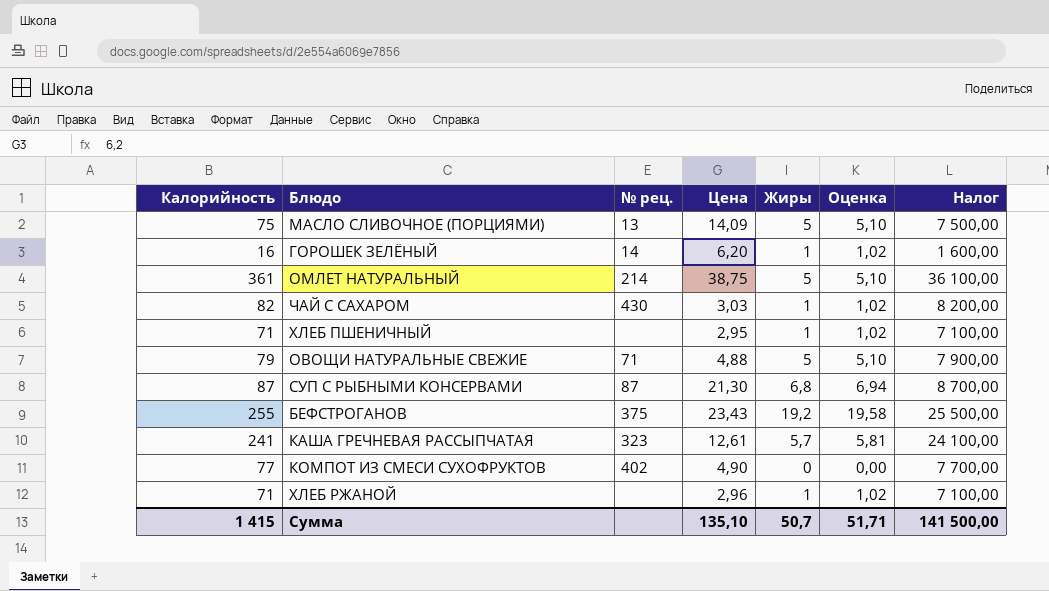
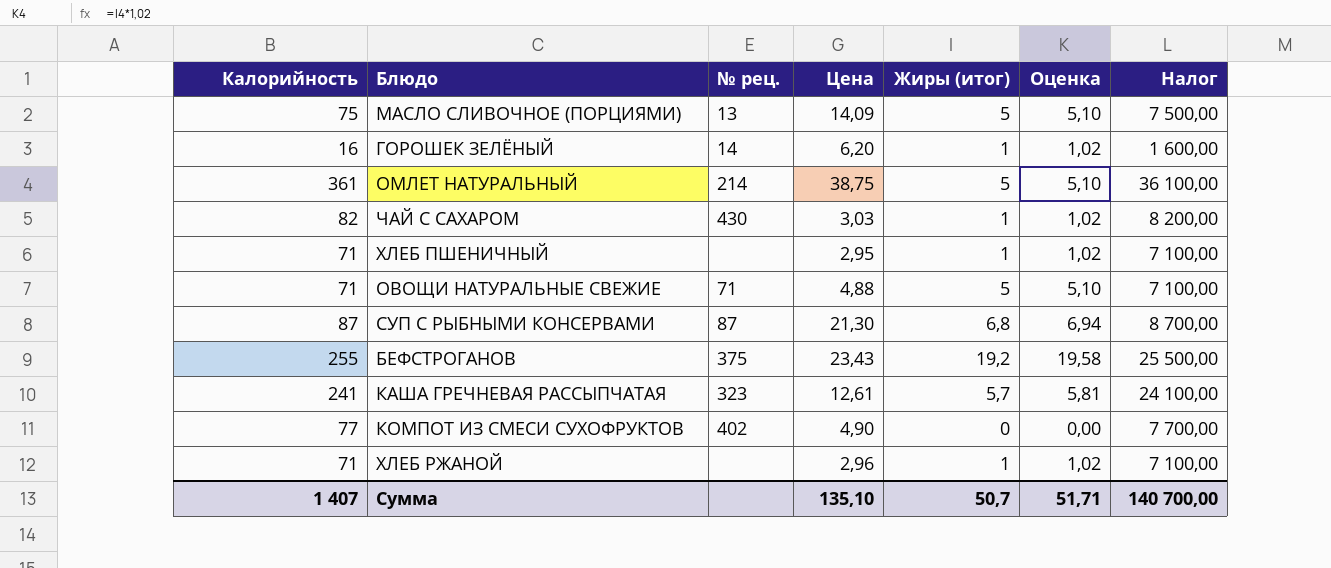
column name: Жиры -> Жиры (итог)
ОВОЩИ НАТУРАЛЬНЫЕ СВЕЖИЕ | Калорийность: 79 -> 71
ОВОЩИ НАТУРАЛЬНЫЕ СВЕЖИЕ | Налог: 7 900,00 -> 7 100,00
Сумма | Калорийность: 1 415 -> 1 407
Сумма | Налог: 141 500,00 -> 140 700,00

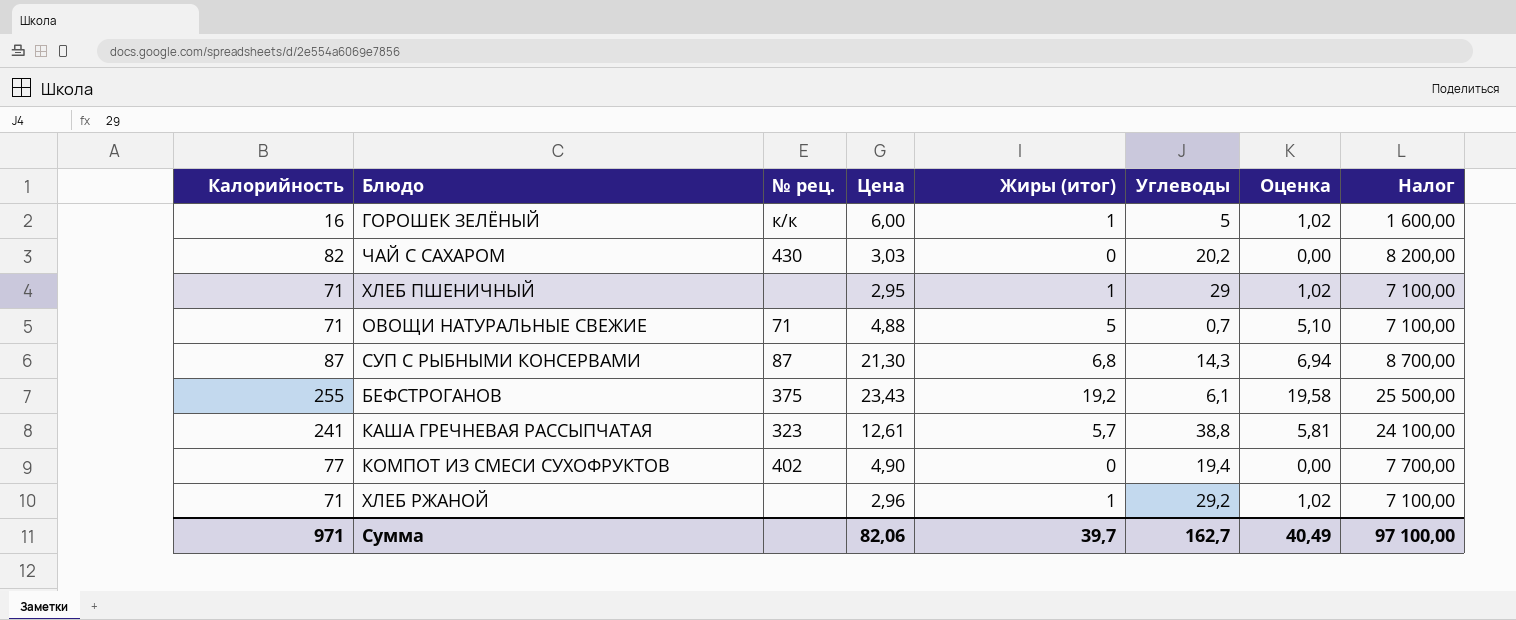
column Углеводы | position: none -> 6
row МАСЛО СЛИВОЧНОЕ (ПОРЦИЯМИ): 75 | 13 | 14,09 | 5 | 5,10 | 7 500,00 -> none
row ОМЛЕТ НАТУРАЛЬНЫЙ: 361 | 214 | 38,75 | 5 | 5,10 | 36 100,00 -> none
ГОРОШЕК ЗЕЛЁНЫЙ | № рец.: 14 -> к/к
ГОРОШЕК ЗЕЛЁНЫЙ | Цена: 6,20 -> 6,00
ЧАЙ С САХАРОМ | Жиры (итог): 1 -> 0
ЧАЙ С САХАРОМ | Оценка: 1,02 -> 0,00
Сумма | Калорийность: 1 407 -> 971
Сумма | Цена: 135,10 -> 82,06
Сумма | Жиры (итог): 50,7 -> 39,7
Сумма | Оценка: 51,71 -> 40,49
Сумма | Налог: 140 700,00 -> 97 100,00

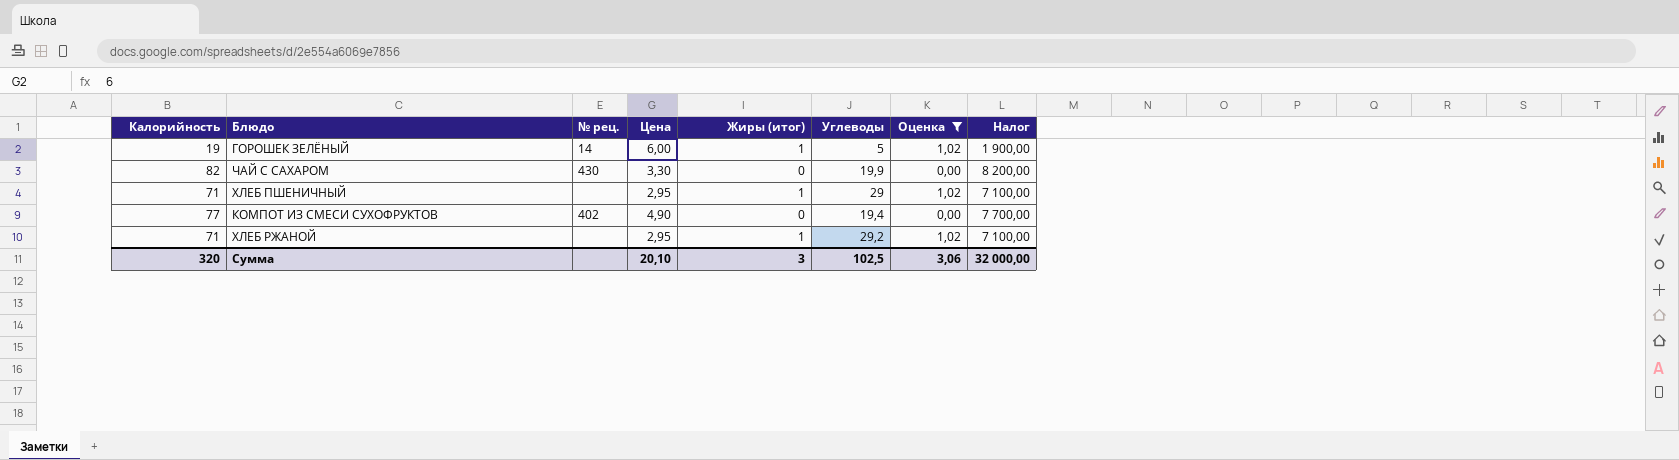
filter: none -> Оценка <= 1,02
ГОРОШЕК ЗЕЛЁНЫЙ | Калорийность: 16 -> 19
ГОРОШЕК ЗЕЛЁНЫЙ | № рец.: к/к -> 14
ГОРОШЕК ЗЕЛЁНЫЙ | Налог: 1 600,00 -> 1 900,00
ЧАЙ С САХАРОМ | Цена: 3,03 -> 3,30
ЧАЙ С САХАРОМ | Углеводы: 20,2 -> 19,9
ХЛЕБ РЖАНОЙ | Цена: 2,96 -> 2,95
Сумма | Калорийность: 971 -> 320
Сумма | Цена: 82,06 -> 20,10
Сумма | Жиры (итог): 39,7 -> 3
Сумма | Углеводы: 162,7 -> 102,5
Сумма | Оценка: 40,49 -> 3,06
Сумма | Налог: 97 100,00 -> 32 000,00

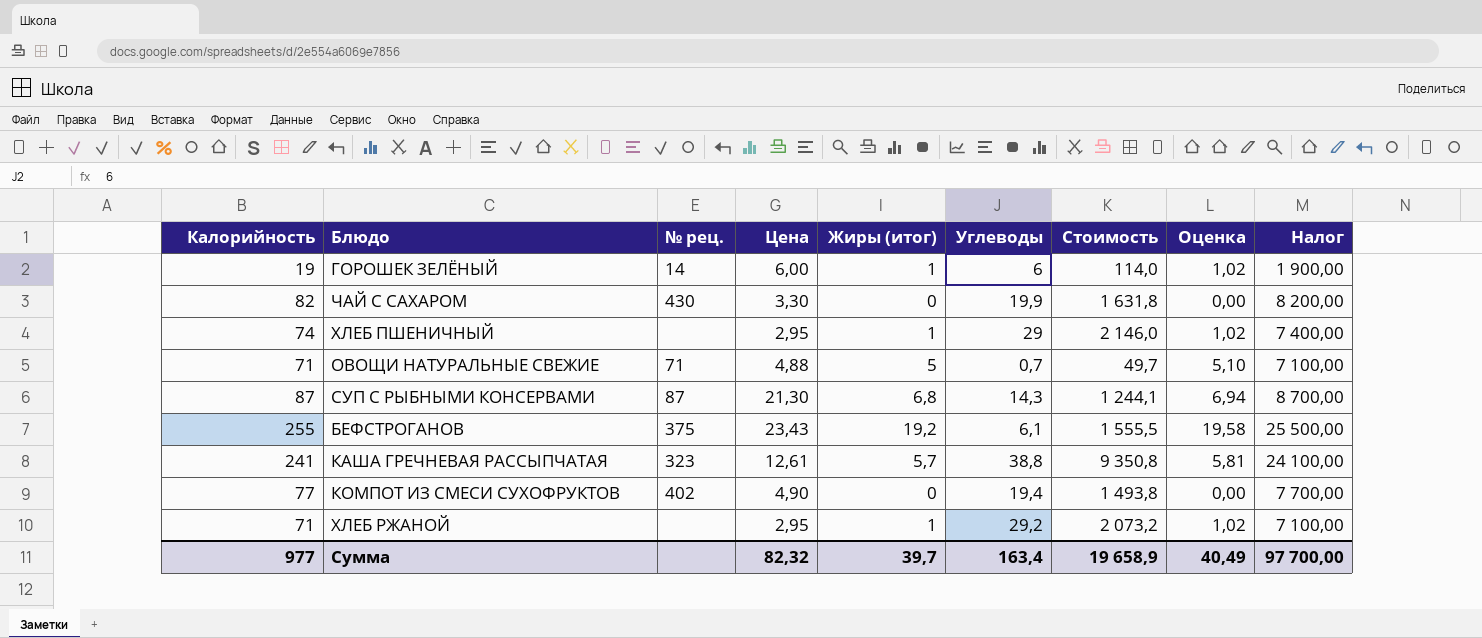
filter: Оценка <= 1,02 -> none
column Стоимость | formula: none -> [Калорийность] * [Углеводы]
ГОРОШЕК ЗЕЛЁНЫЙ | Углеводы: 5 -> 6
ХЛЕБ ПШЕНИЧНЫЙ | Калорийность: 71 -> 74
ХЛЕБ ПШЕНИЧНЫЙ | Налог: 7 100,00 -> 7 400,00
Сумма | Калорийность: 320 -> 977
Сумма | Цена: 20,10 -> 82,32
Сумма | Жиры (итог): 3 -> 39,7
Сумма | Углеводы: 102,5 -> 163,4
Сумма | Оценка: 3,06 -> 40,49
Сумма | Налог: 32 000,00 -> 97 700,00

